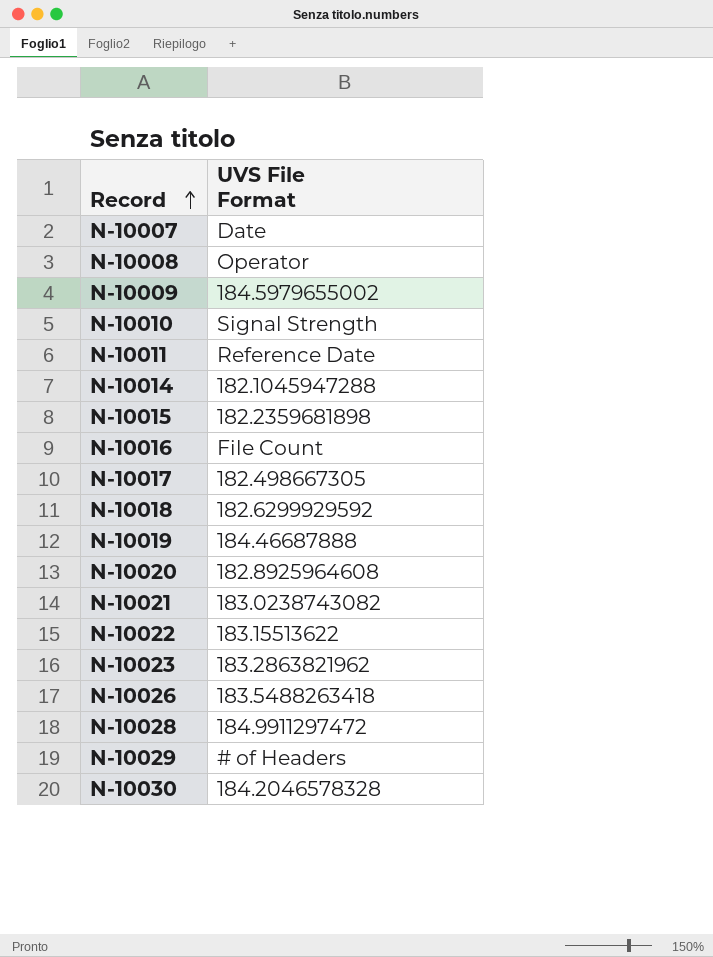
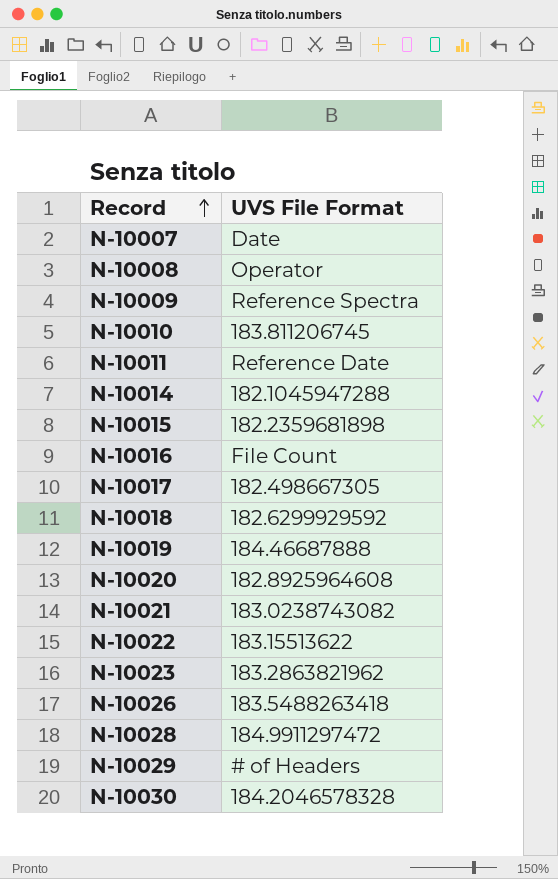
N-10009 | UVS File Format: 184.5979655002 -> Reference Spectra
N-10010 | UVS File Format: Signal Strength -> 183.811206745

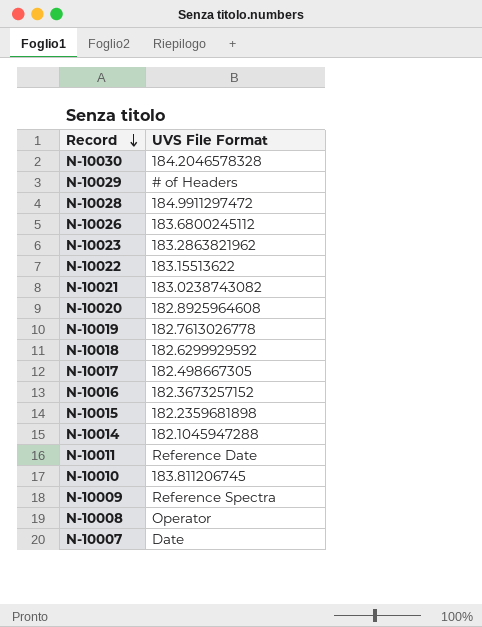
row order: Record ascending -> Record descending
N-10026 | UVS File Format: 183.5488263418 -> 183.6800245112
N-10019 | UVS File Format: 184.46687888 -> 182.7613026778
N-10016 | UVS File Format: File Count -> 182.3673257152

